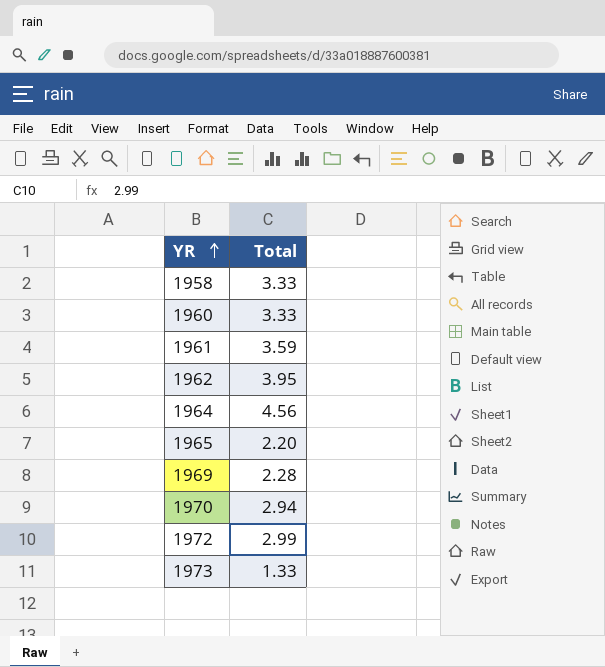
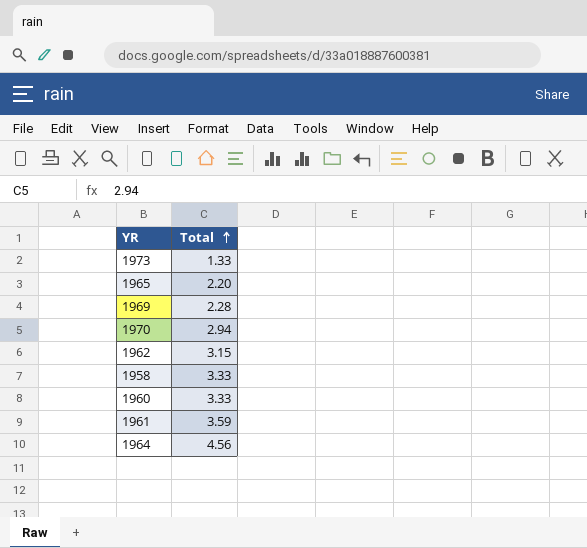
row order: YR ascending -> Total ascending
row 1972: 2.99 -> none
1962 | Total: 3.95 -> 3.15

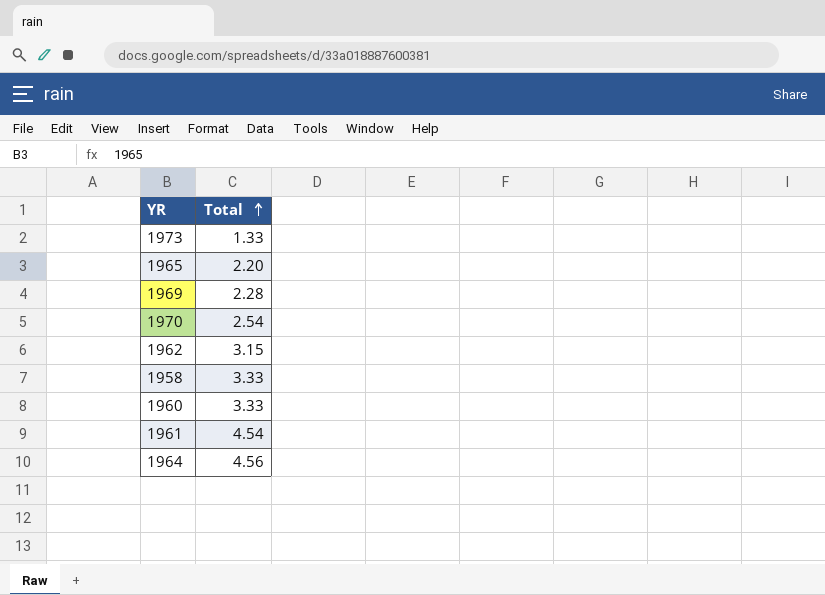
1970 | Total: 2.94 -> 2.54
1961 | Total: 3.59 -> 4.54

